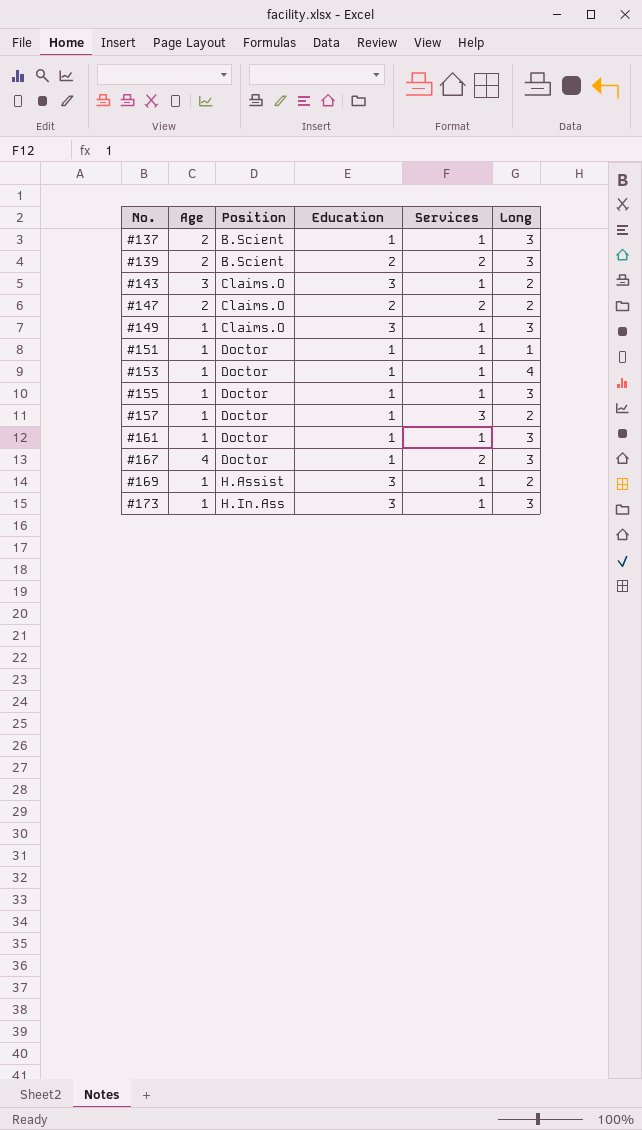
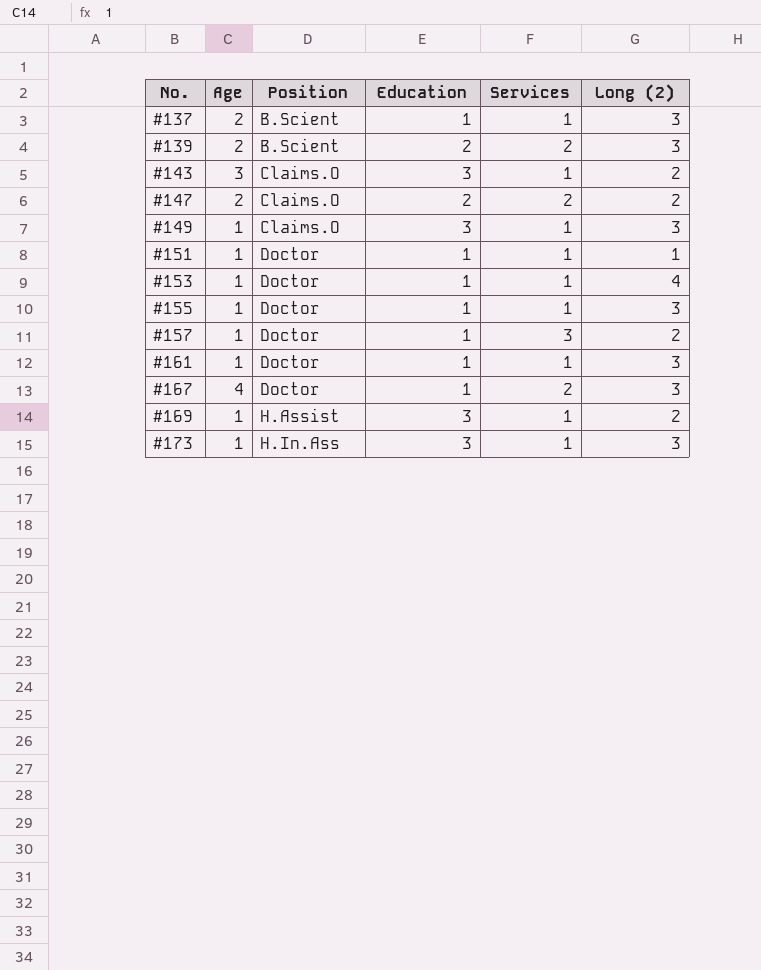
column name: Long -> Long (2)

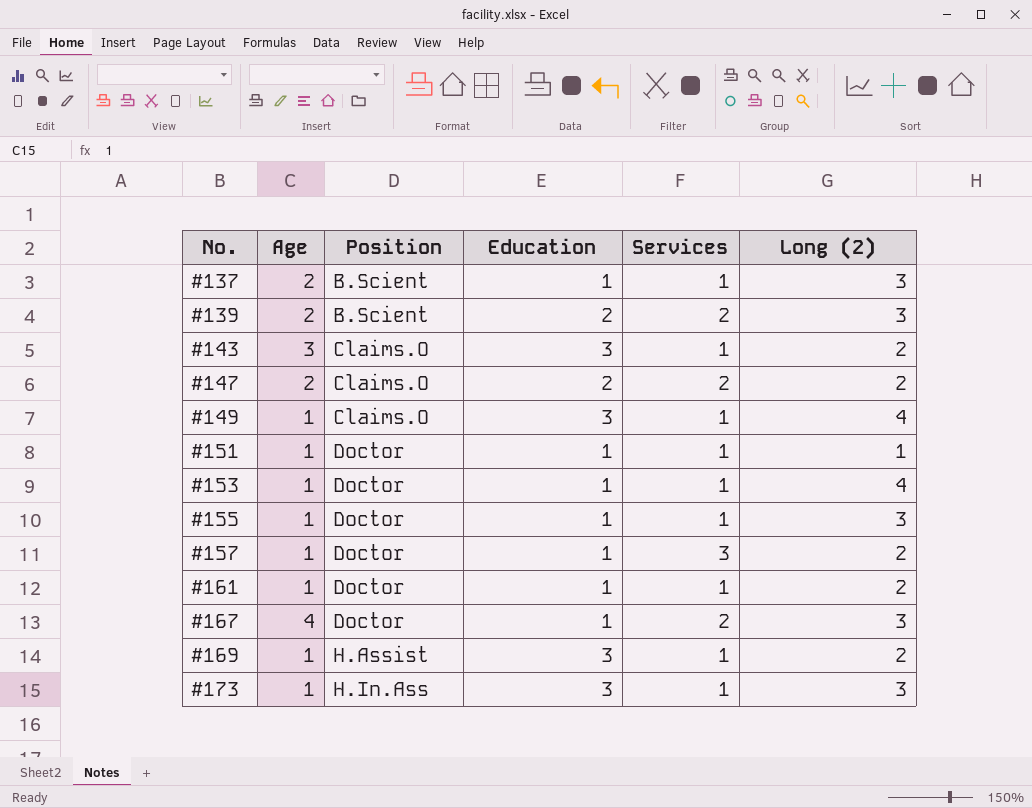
#149 | Long (2): 3 -> 4
#161 | Long (2): 3 -> 2

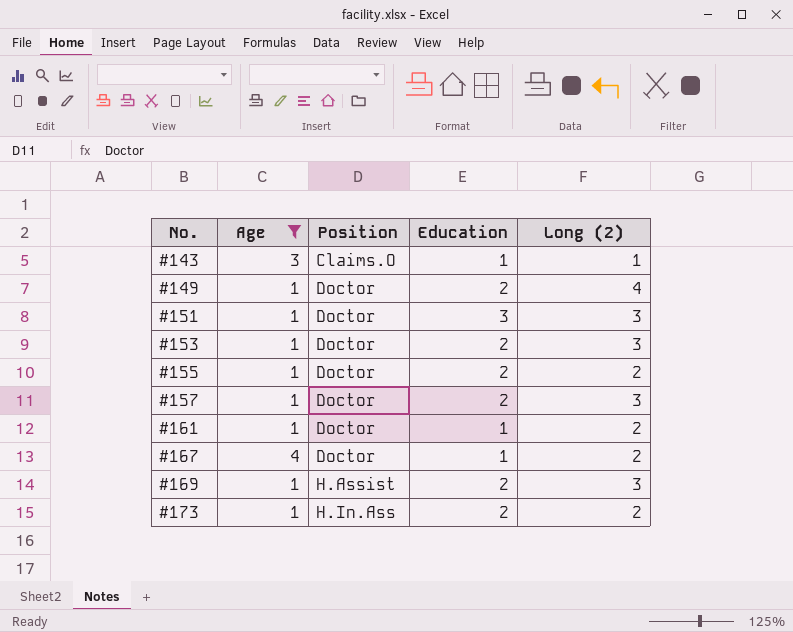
filter: none -> Age != 2
column Services | position: 5 -> none
#143 | Education: 3 -> 1
#143 | Long (2): 2 -> 1
#149 | Position: Claims.O -> Doctor
#149 | Education: 3 -> 2
#151 | Education: 1 -> 3
#151 | Long (2): 1 -> 3
#153 | Education: 1 -> 2
#153 | Long (2): 4 -> 3
#155 | Education: 1 -> 2
#155 | Long (2): 3 -> 2
#157 | Education: 1 -> 2
#157 | Long (2): 2 -> 3
#167 | Long (2): 3 -> 2
#169 | Education: 3 -> 2
#169 | Long (2): 2 -> 3
#173 | Education: 3 -> 2
#173 | Long (2): 3 -> 2

